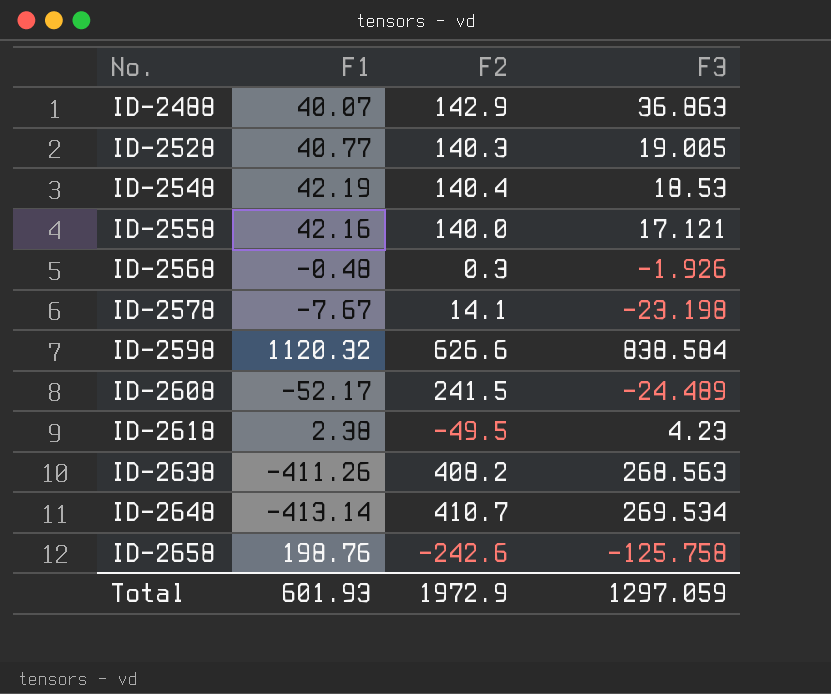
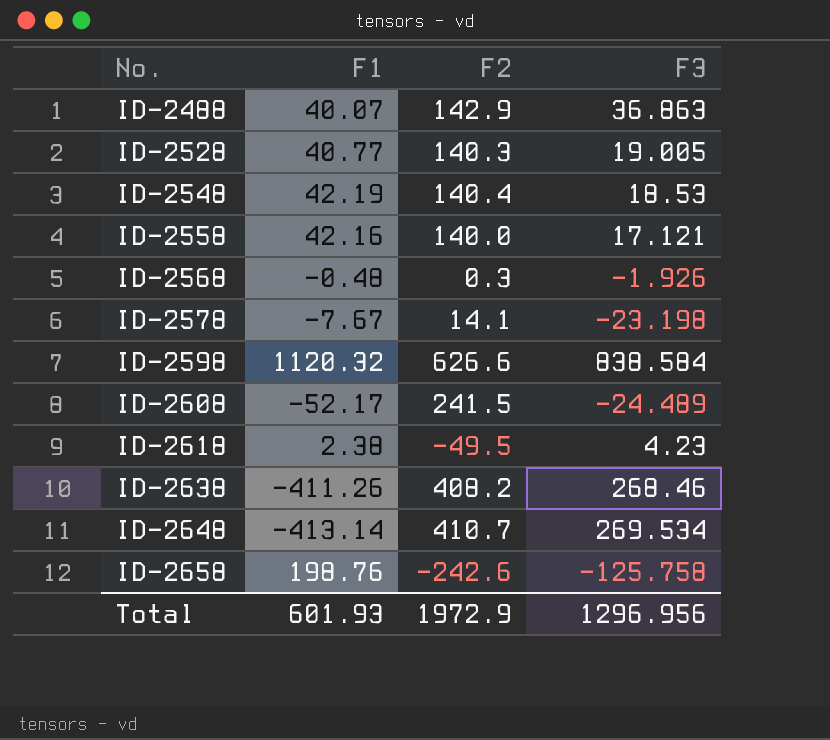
ID-2638 | F3: 268.563 -> 268.46
Total | F3: 1297.059 -> 1296.956

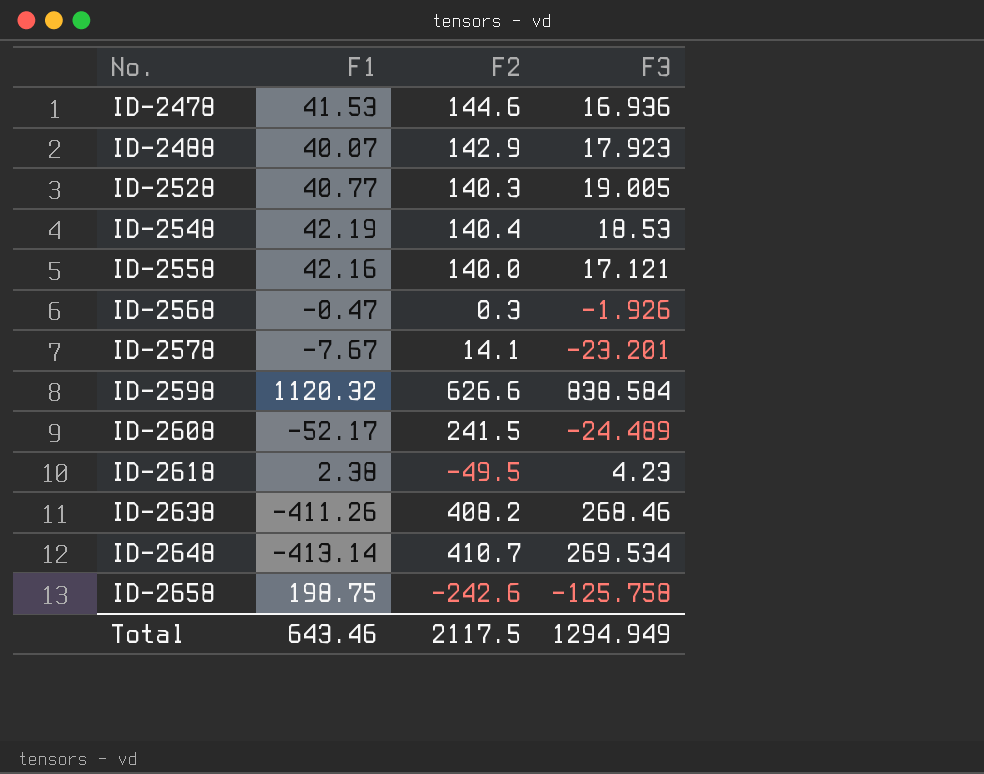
row ID-2478: none -> 41.53 | 144.6 | 16.936
ID-2488 | F3: 36.863 -> 17.923
ID-2568 | F1: -0.48 -> -0.47
ID-2578 | F3: -23.198 -> -23.201
ID-2658 | F1: 198.76 -> 198.75
Total | F1: 601.93 -> 643.46
Total | F2: 1972.9 -> 2117.5
Total | F3: 1296.956 -> 1294.949

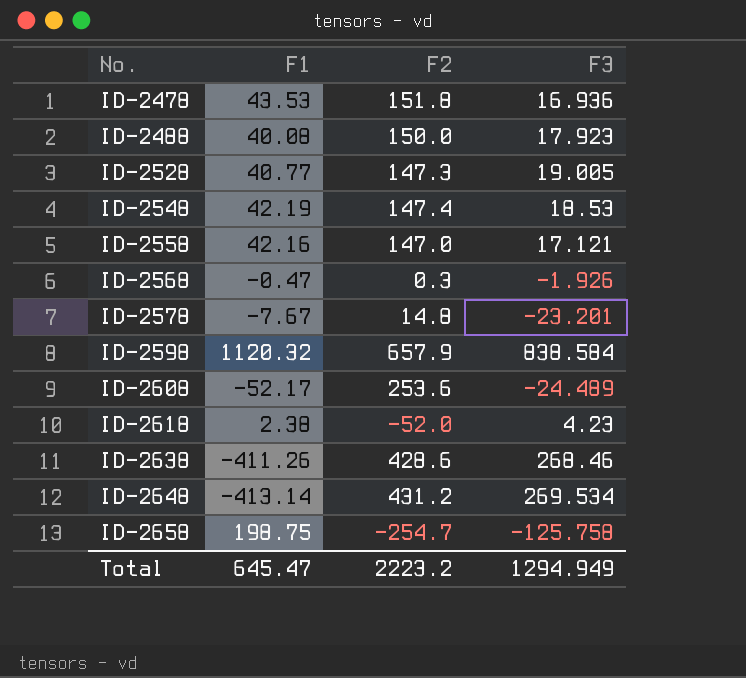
ID-2478 | F1: 41.53 -> 43.53
ID-2478 | F2: 144.6 -> 151.8
ID-2488 | F1: 40.07 -> 40.08
ID-2488 | F2: 142.9 -> 150.0
ID-2528 | F2: 140.3 -> 147.3
ID-2548 | F2: 140.4 -> 147.4
ID-2558 | F2: 140.0 -> 147.0
ID-2578 | F2: 14.1 -> 14.8
ID-2598 | F2: 626.6 -> 657.9
ID-2608 | F2: 241.5 -> 253.6
ID-2618 | F2: -49.5 -> -52.0
ID-2638 | F2: 408.2 -> 428.6
ID-2648 | F2: 410.7 -> 431.2
ID-2658 | F2: -242.6 -> -254.7
Total | F1: 643.46 -> 645.47
Total | F2: 2117.5 -> 2223.2

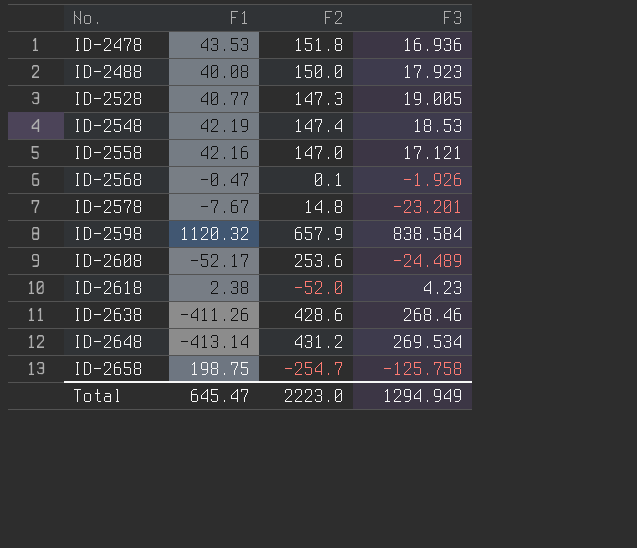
ID-2568 | F2: 0.3 -> 0.1
Total | F2: 2223.2 -> 2223.0

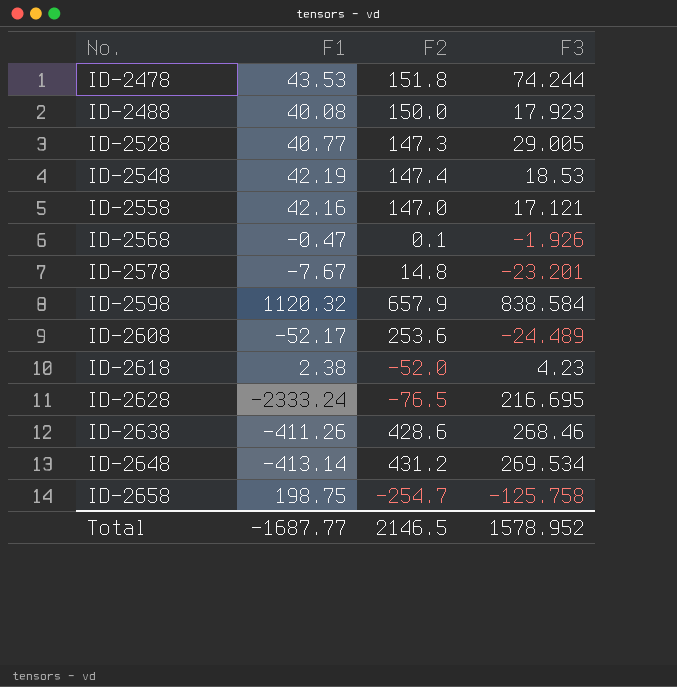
ID-2478 | F3: 16.936 -> 74.244
ID-2528 | F3: 19.005 -> 29.005
row ID-2628: none -> -2333.24 | -76.5 | 216.695
Total | F1: 645.47 -> -1687.77
Total | F2: 2223.0 -> 2146.5
Total | F3: 1294.949 -> 1578.952

